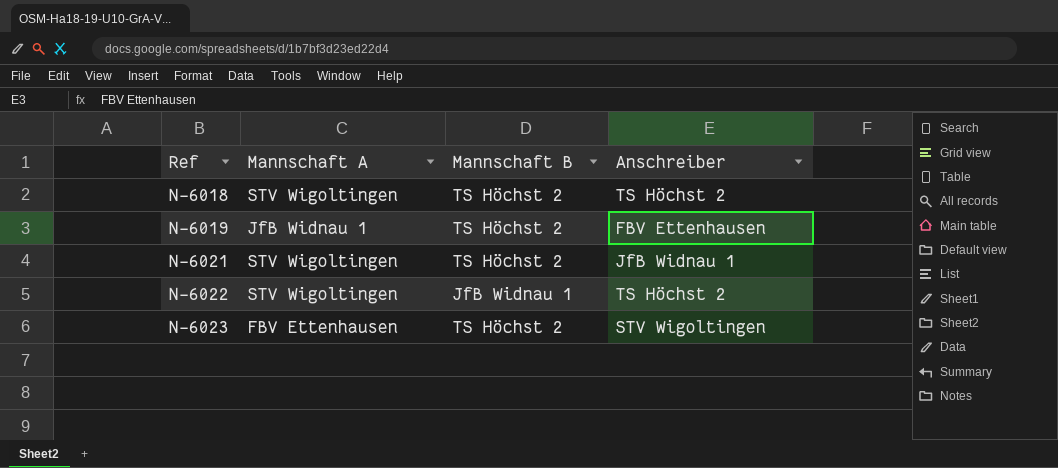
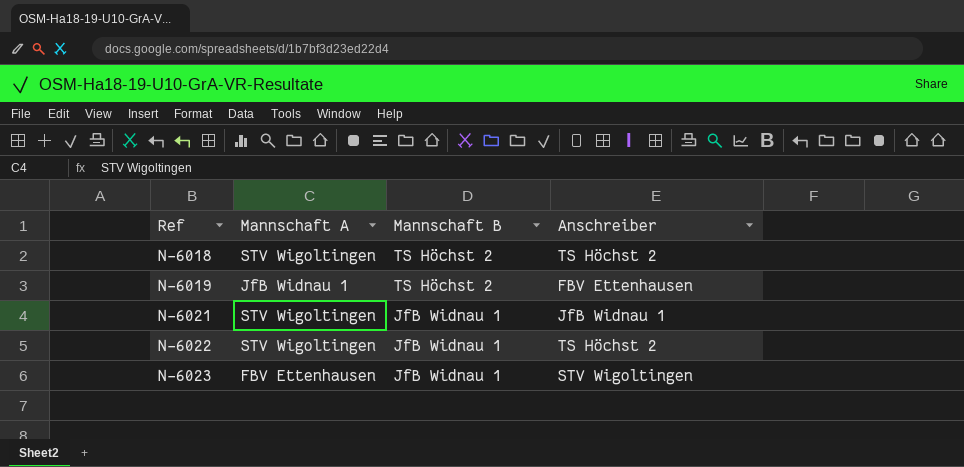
N-6021 | Mannschaft B: TS Höchst 2 -> JfB Widnau 1
N-6023 | Mannschaft B: TS Höchst 2 -> JfB Widnau 1

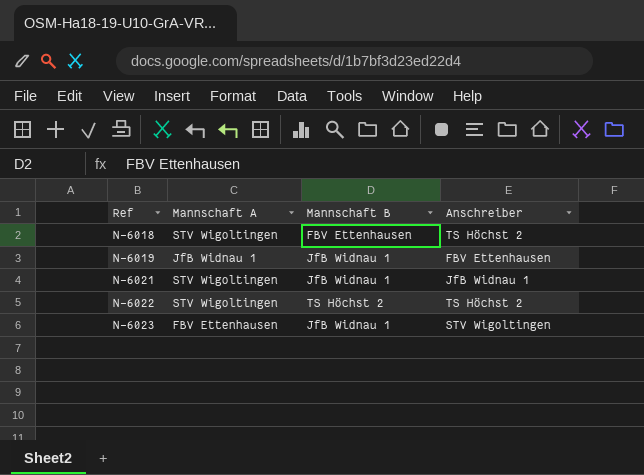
N-6018 | Mannschaft B: TS Höchst 2 -> FBV Ettenhausen
N-6019 | Mannschaft B: TS Höchst 2 -> JfB Widnau 1
N-6022 | Mannschaft B: JfB Widnau 1 -> TS Höchst 2

